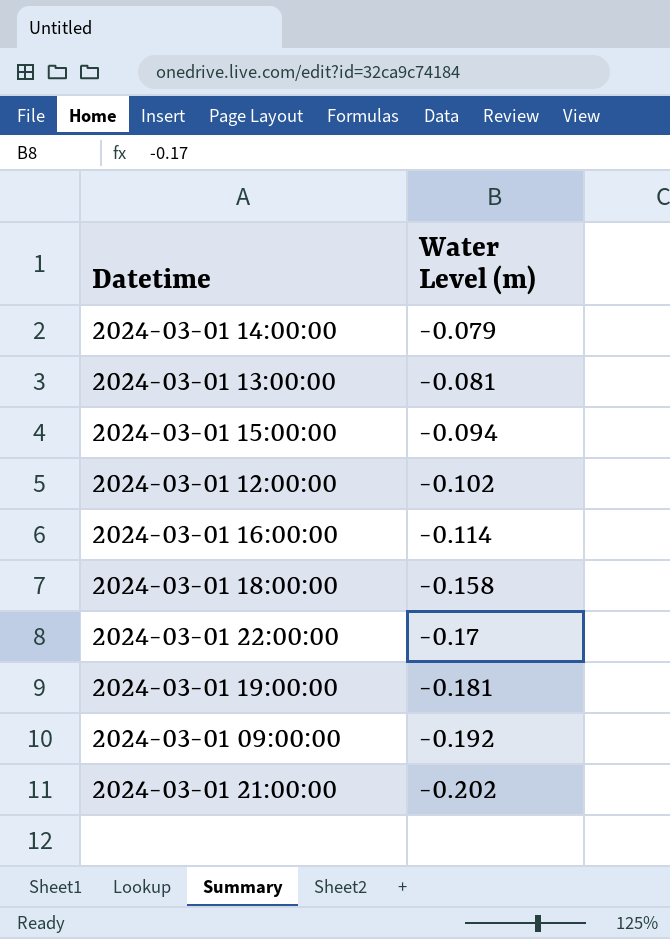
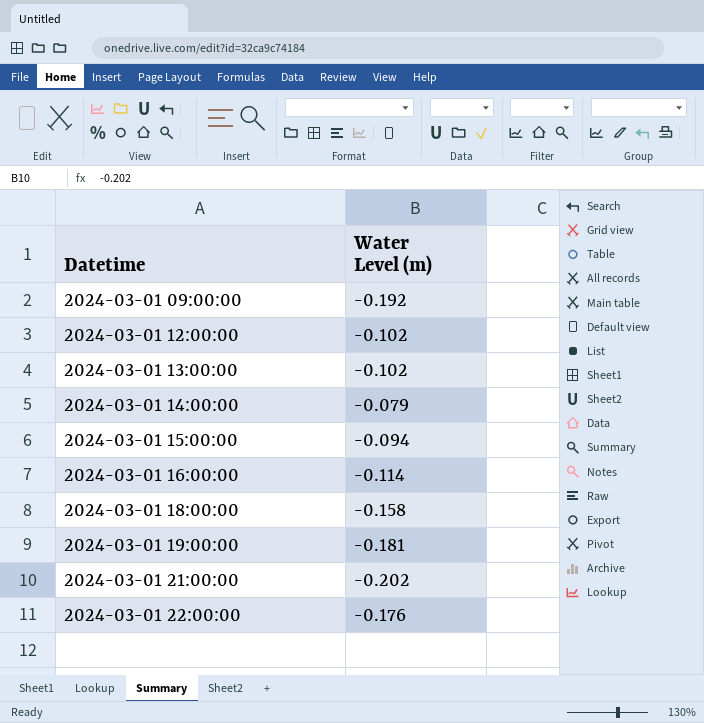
row order: Water Level (m) descending -> Datetime ascending
2024-03-01 13:00:00 | Water Level (m): -0.081 -> -0.102
2024-03-01 22:00:00 | Water Level (m): -0.17 -> -0.176

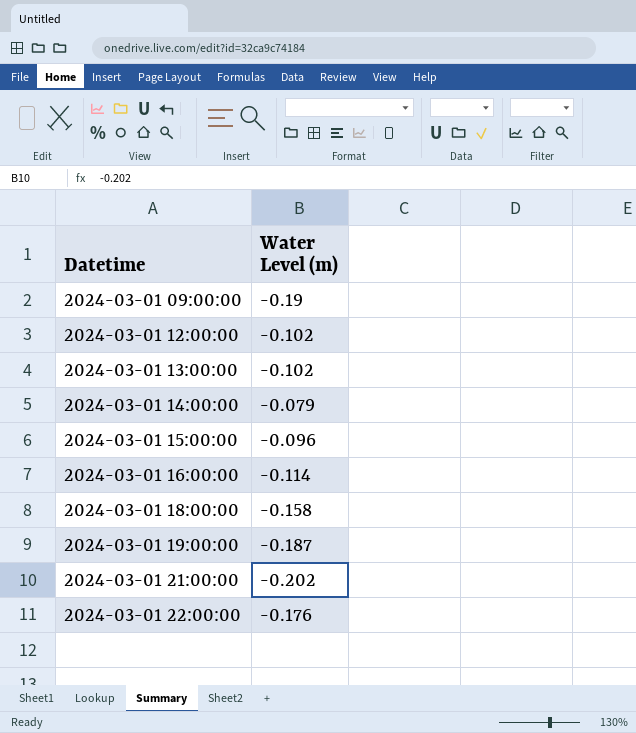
2024-03-01 09:00:00 | Water Level (m): -0.192 -> -0.19
2024-03-01 15:00:00 | Water Level (m): -0.094 -> -0.096
2024-03-01 19:00:00 | Water Level (m): -0.181 -> -0.187

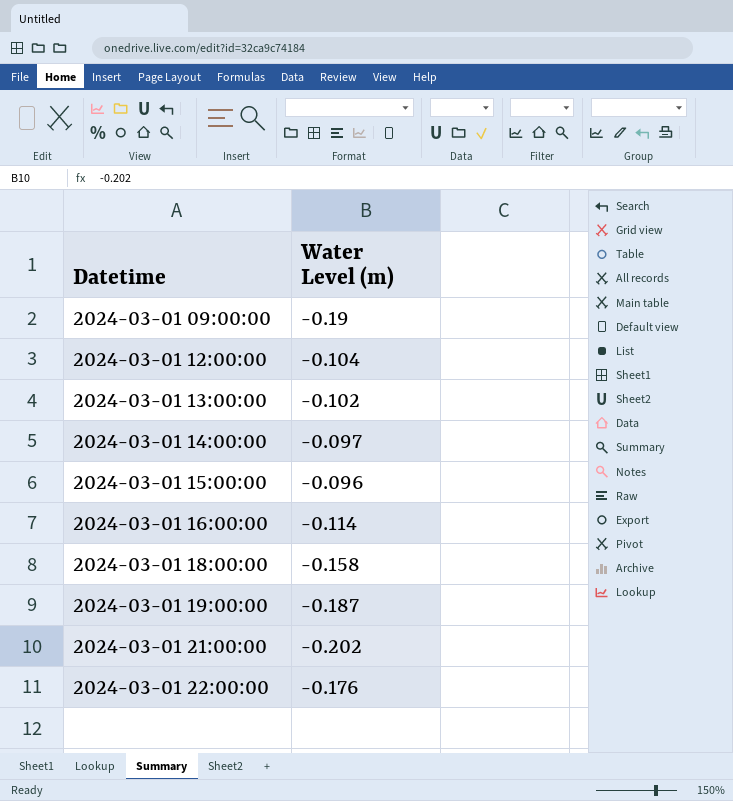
2024-03-01 12:00:00 | Water Level (m): -0.102 -> -0.104
2024-03-01 14:00:00 | Water Level (m): -0.079 -> -0.097

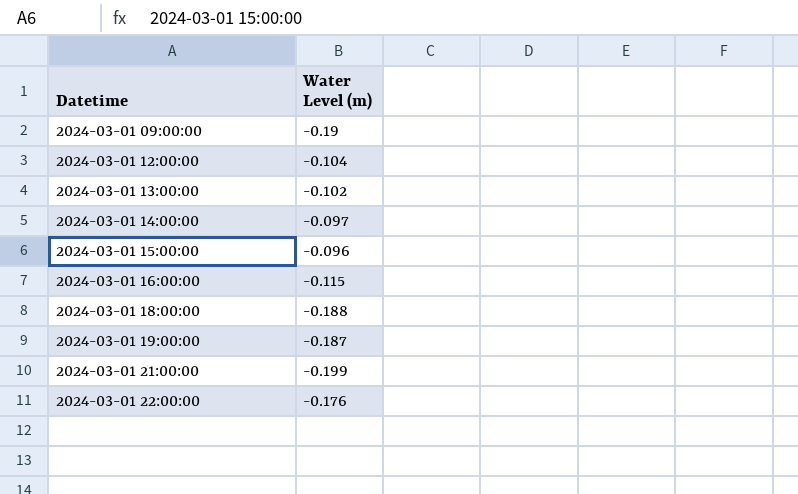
2024-03-01 16:00:00 | Water Level (m): -0.114 -> -0.115
2024-03-01 18:00:00 | Water Level (m): -0.158 -> -0.188
2024-03-01 21:00:00 | Water Level (m): -0.202 -> -0.199

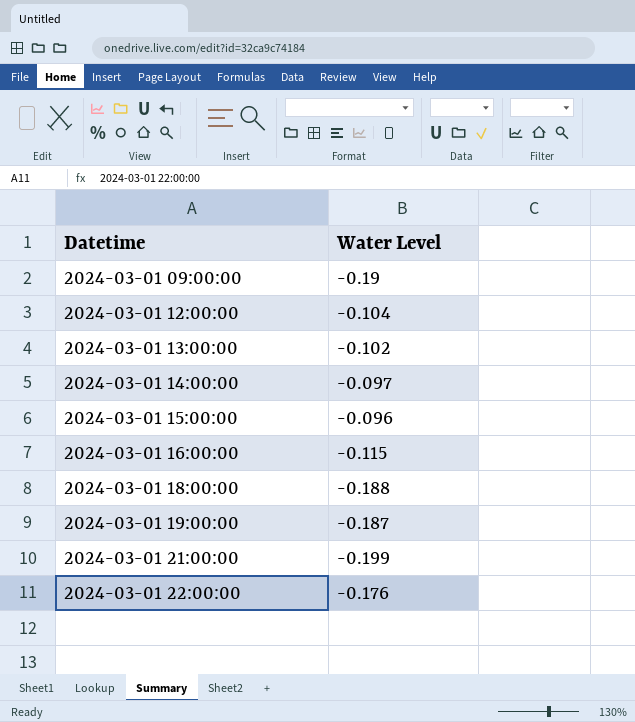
column name: Water Level (m) -> Water Level

